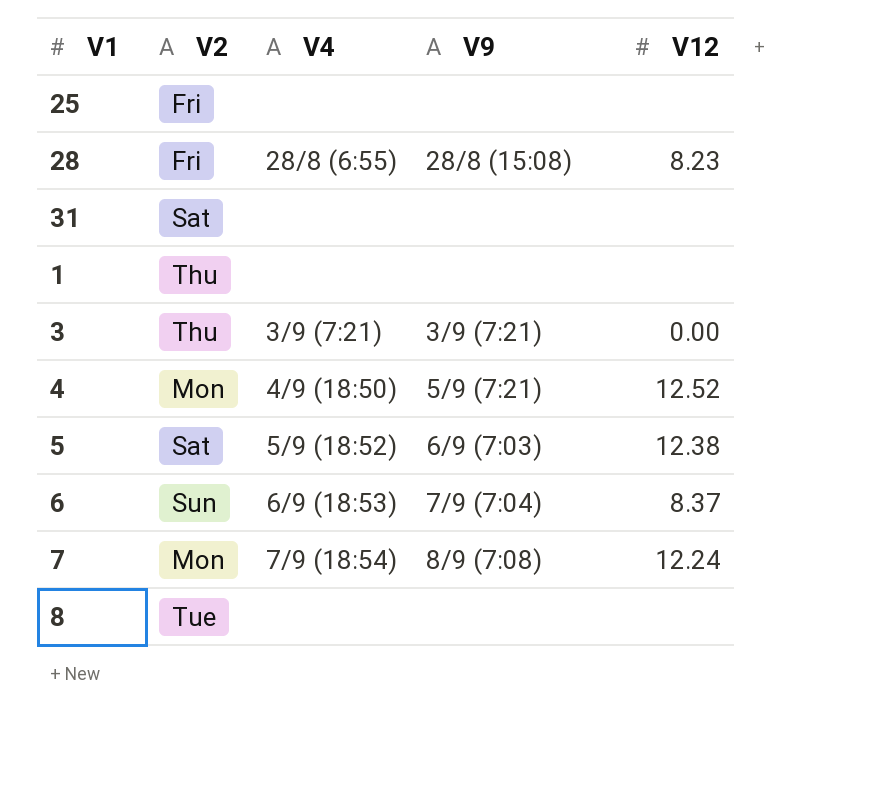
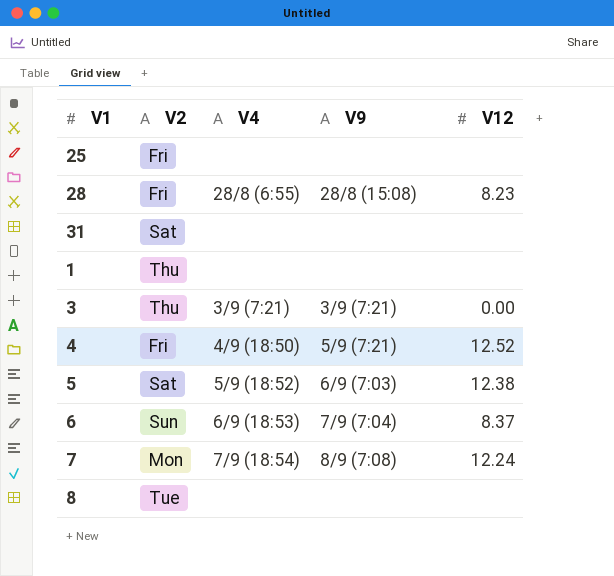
4 | V2: Mon -> Fri

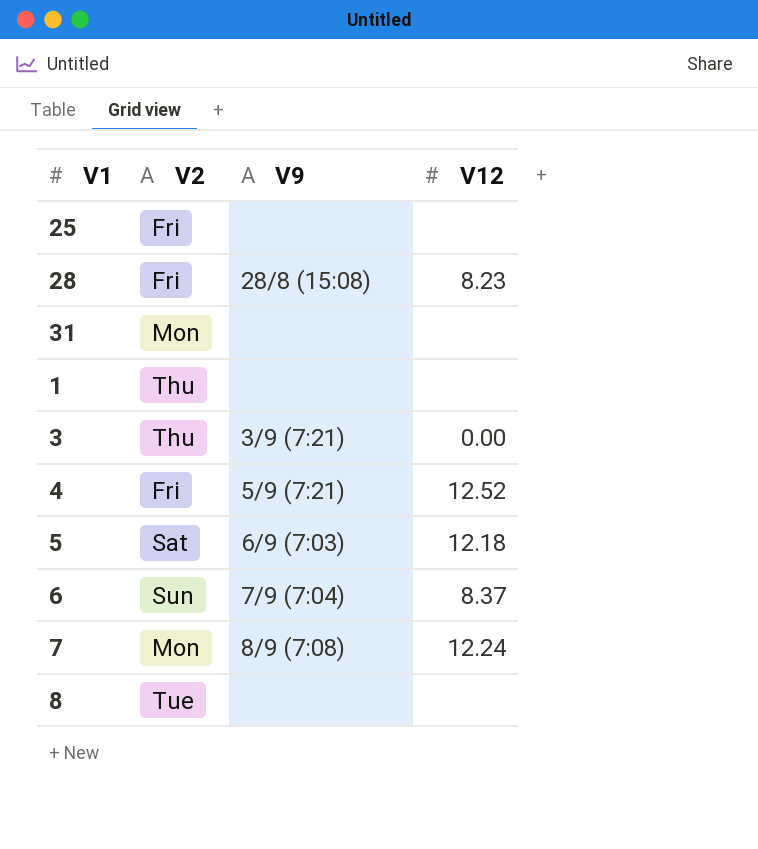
column V4 | position: 3 -> none
31 | V2: Sat -> Mon
5 | V12: 12.38 -> 12.18

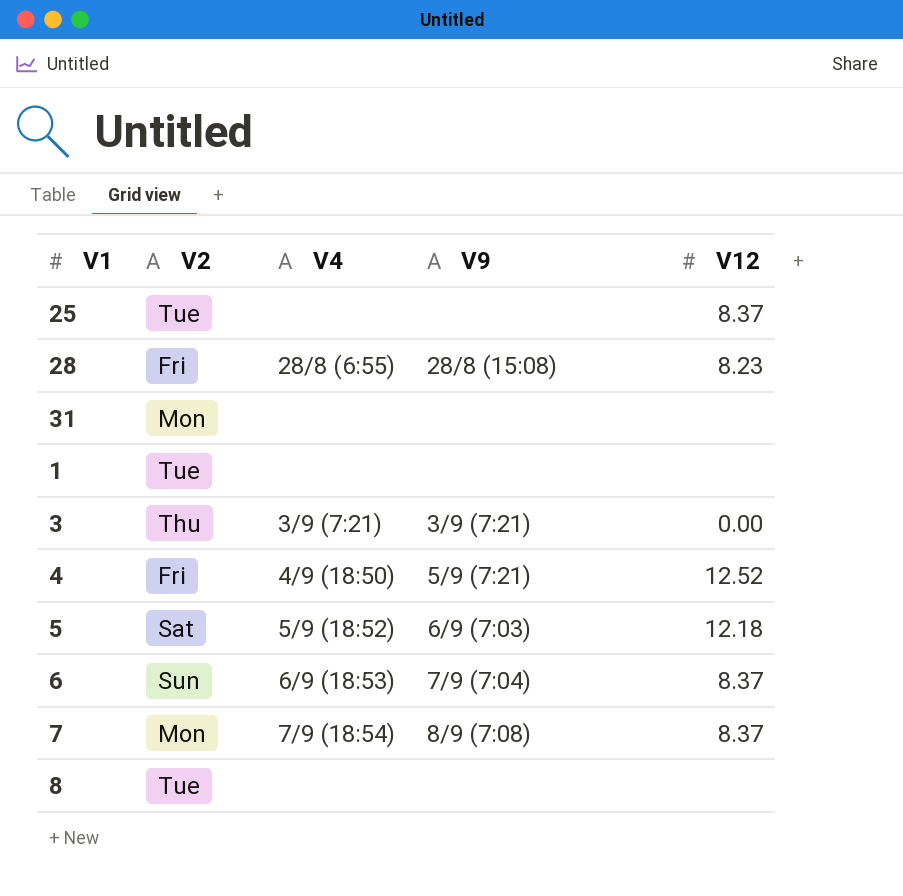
column V4 | position: none -> 3
25 | V2: Fri -> Tue
25 | V12: none -> 8.37
1 | V2: Thu -> Tue
7 | V12: 12.24 -> 8.37

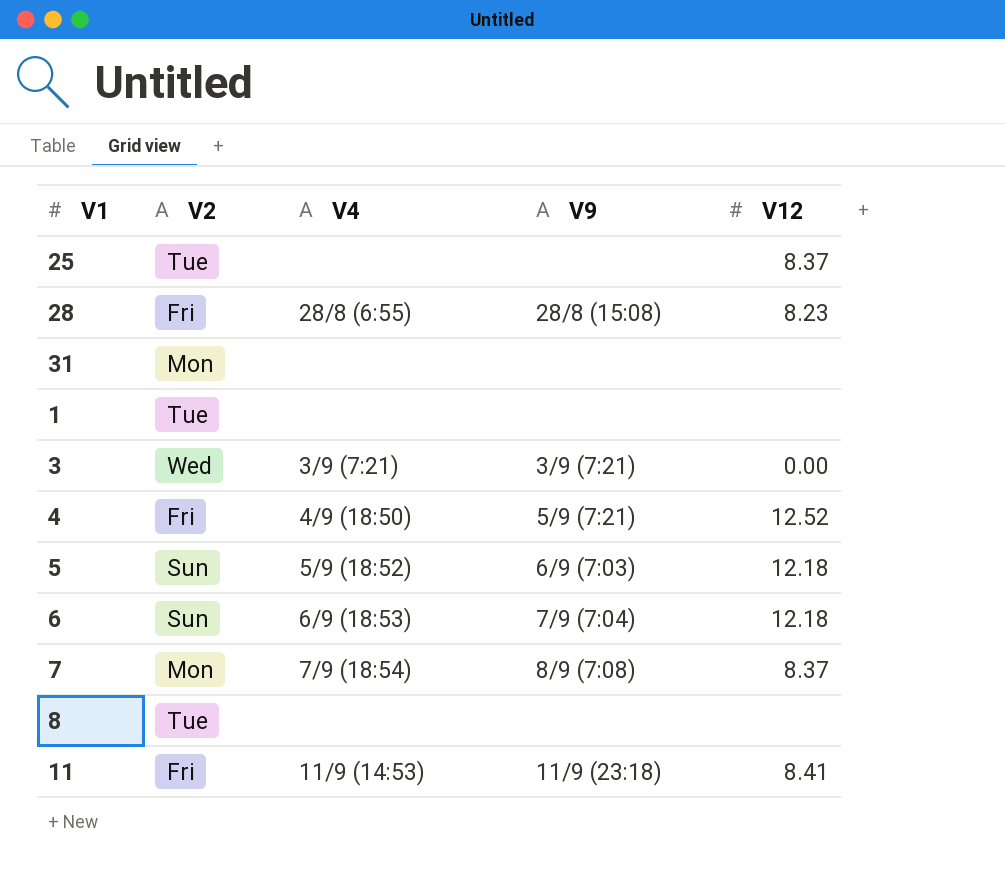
3 | V2: Thu -> Wed
5 | V2: Sat -> Sun
6 | V12: 8.37 -> 12.18
row 11: none -> Fri | 11/9 (14:53) | 11/9 (23:18) | 8.41

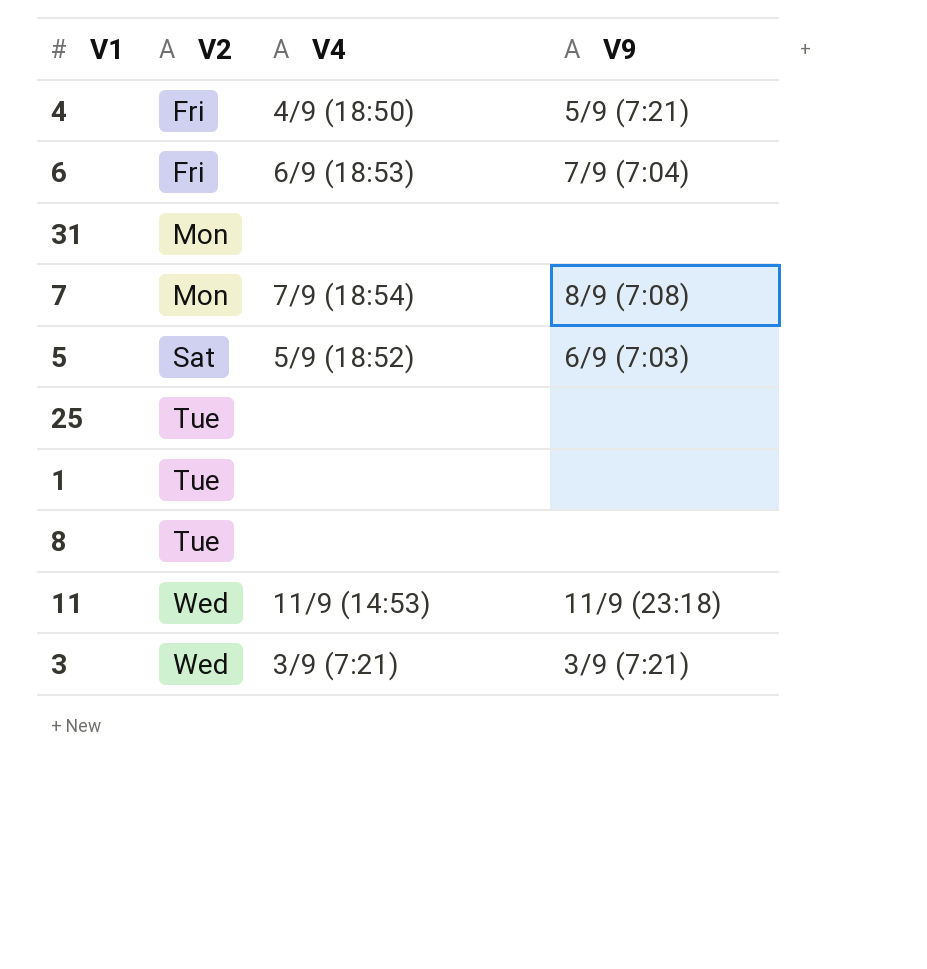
row order: none -> V2 ascending
column V12 | position: 5 -> none
row 28: Fri | 28/8 (6:55) | 28/8 (15:08) | 8.23 -> none
6 | V2: Sun -> Fri
5 | V2: Sun -> Sat
11 | V2: Fri -> Wed

